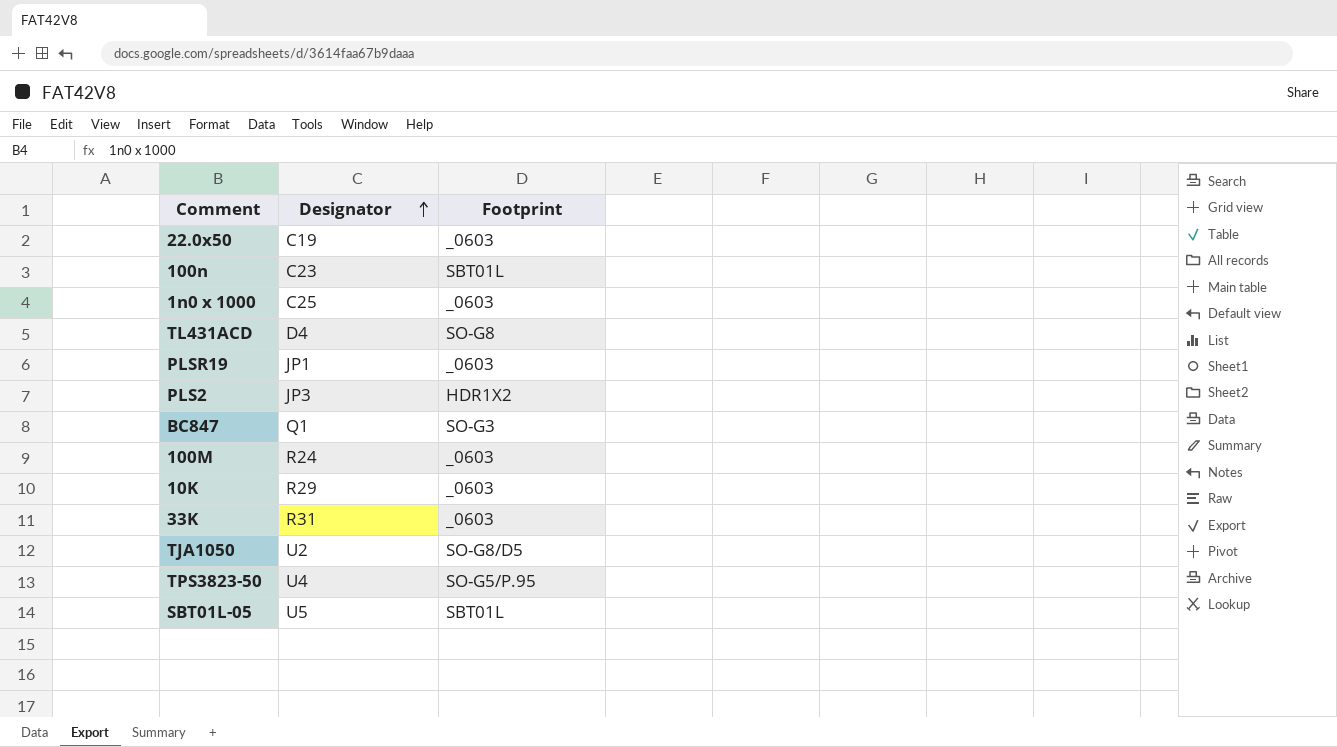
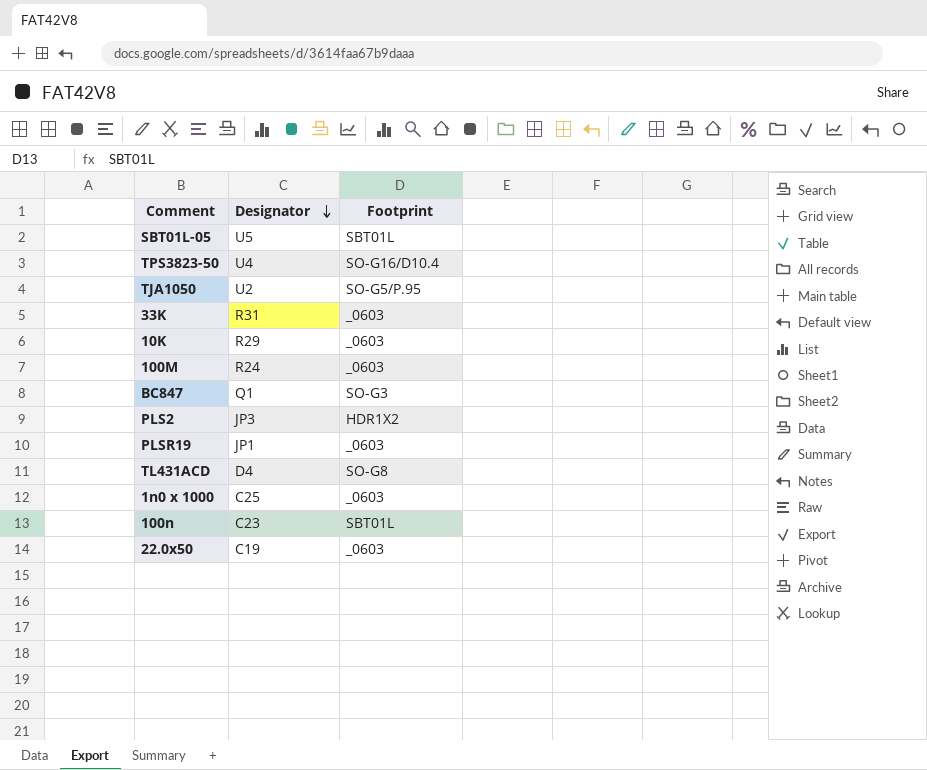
row order: Designator ascending -> Designator descending
TPS3823-50 | Footprint: SO-G5/P.95 -> SO-G16/D10.4
TJA1050 | Footprint: SO-G8/D5 -> SO-G5/P.95

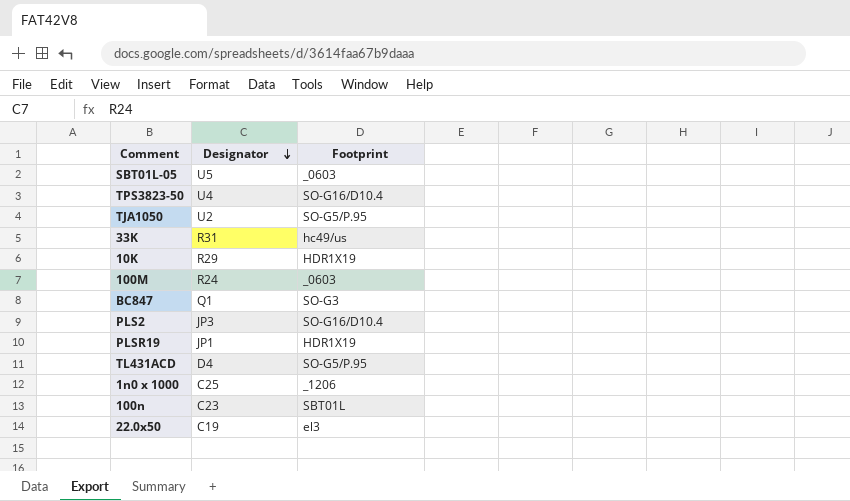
SBT01L-05 | Footprint: SBT01L -> _0603
33K | Footprint: _0603 -> hc49/us
10K | Footprint: _0603 -> HDR1X19
PLS2 | Footprint: HDR1X2 -> SO-G16/D10.4
PLSR19 | Footprint: _0603 -> HDR1X19
TL431ACD | Footprint: SO-G8 -> SO-G5/P.95
1n0 x 1000 | Footprint: _0603 -> _1206
22.0x50 | Footprint: _0603 -> el3

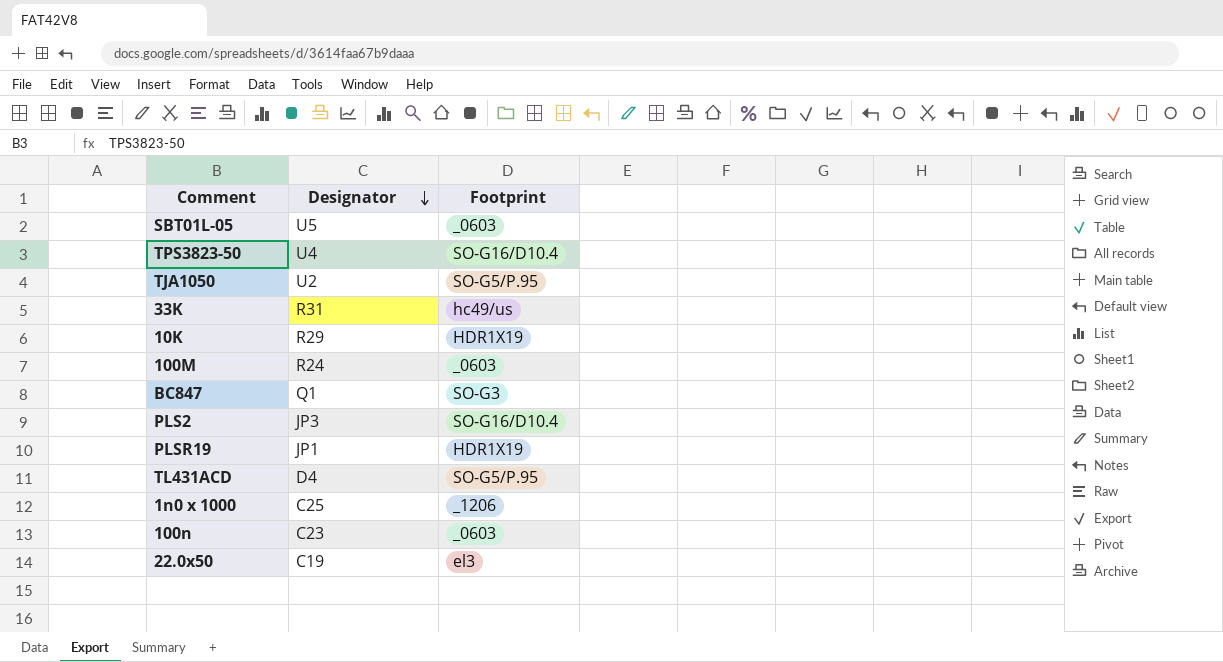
100n | Footprint: SBT01L -> _0603

